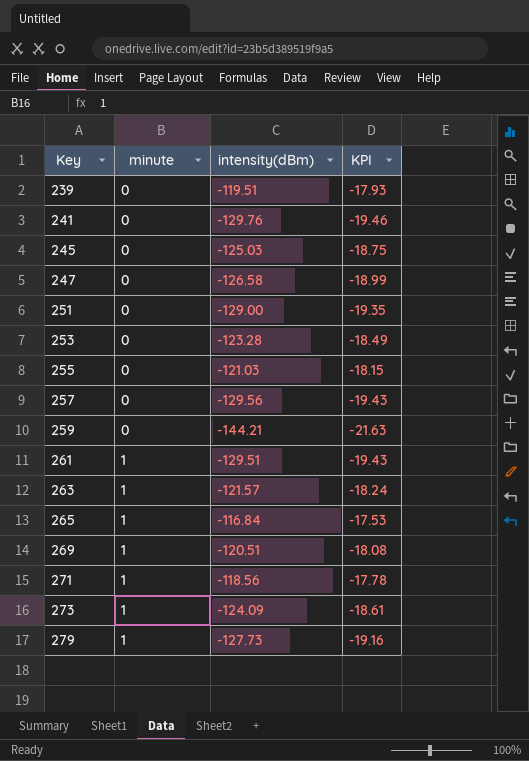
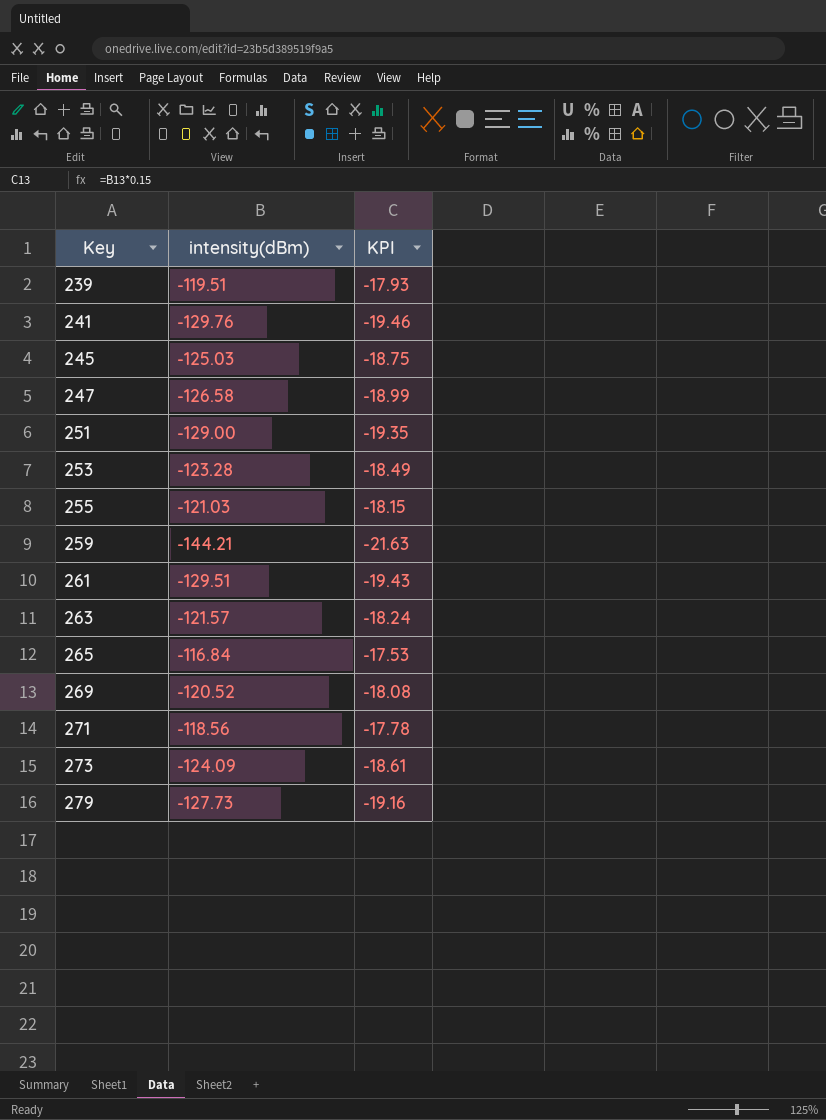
column minute | position: 2 -> none
row 257: 0 | -129.56 | -19.43 -> none
269 | intensity(dBm): -120.51 -> -120.52

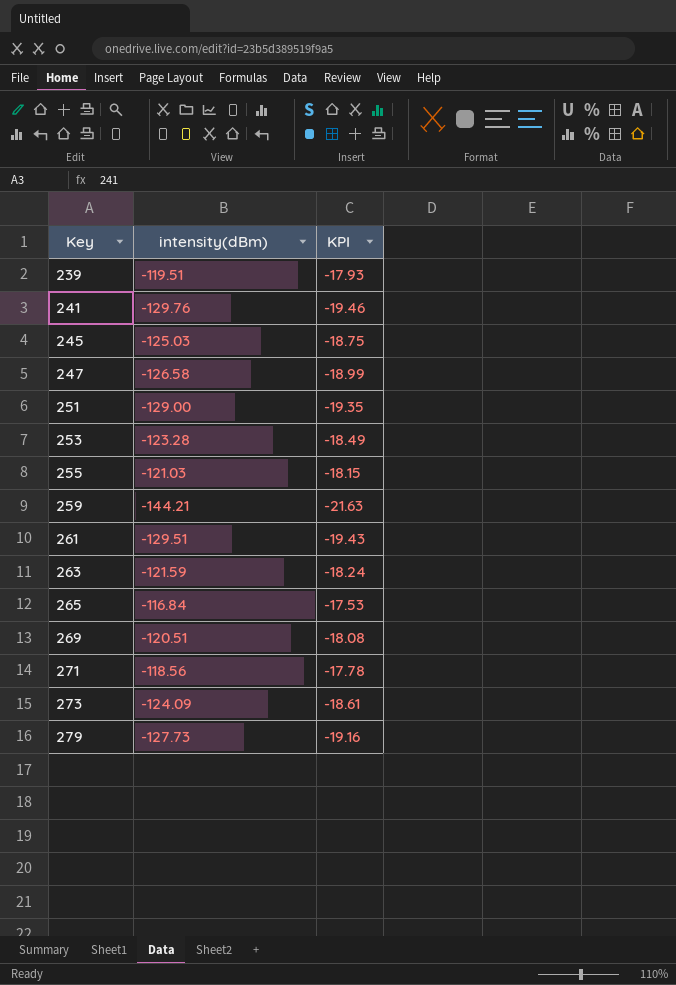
263 | intensity(dBm): -121.57 -> -121.59
269 | intensity(dBm): -120.52 -> -120.51

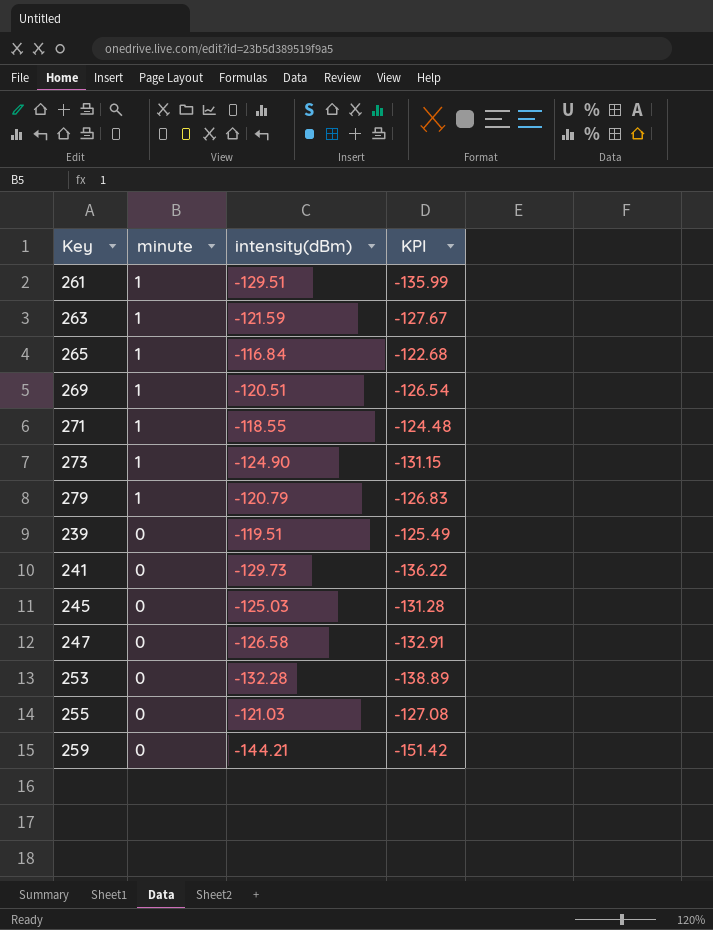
row order: Key ascending -> minute descending
column minute | position: none -> 2
column KPI | formula: [intensity(dBm)] * 0.15 -> [intensity(dBm)] * 1.05
row 251: -129.00 | -19.35 -> none
271 | intensity(dBm): -118.56 -> -118.55
273 | intensity(dBm): -124.09 -> -124.90
279 | intensity(dBm): -127.73 -> -120.79
241 | intensity(dBm): -129.76 -> -129.73
253 | intensity(dBm): -123.28 -> -132.28

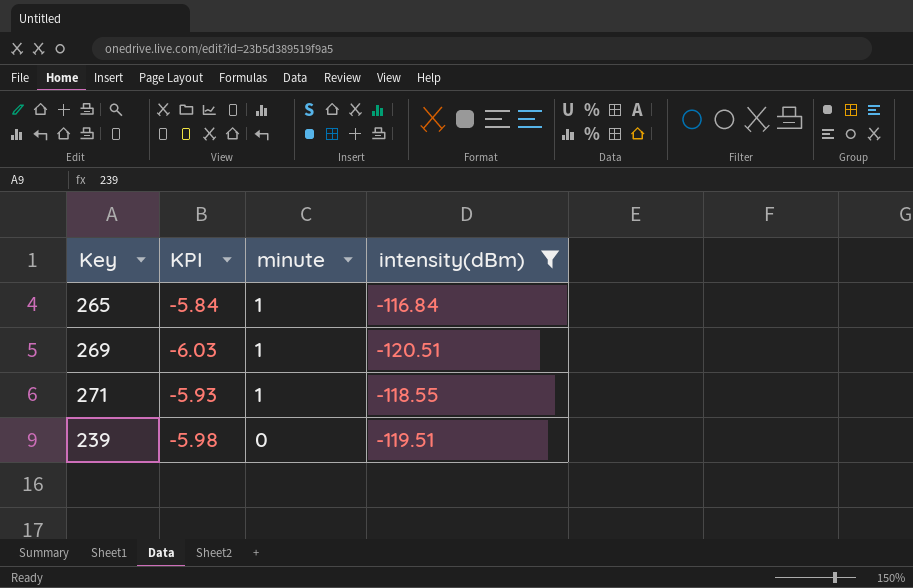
filter: none -> intensity(dBm) >= -120.51
column KPI | formula: [intensity(dBm)] * 1.05 -> [intensity(dBm)] * 0.05
column KPI | position: 4 -> 2

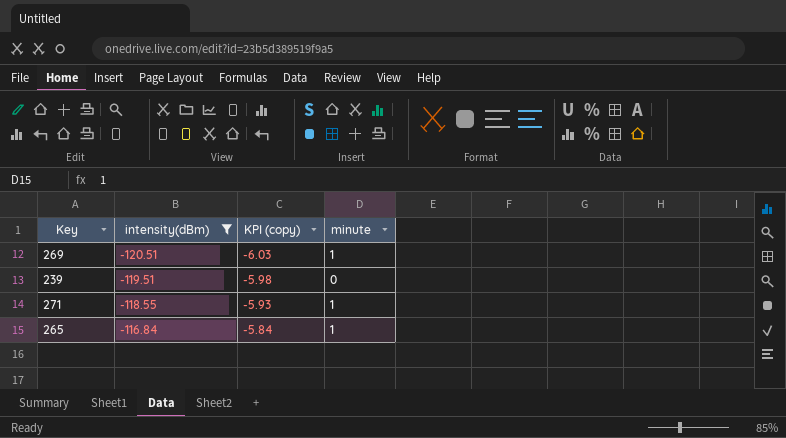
row order: minute descending -> intensity(dBm) ascending
column intensity(dBm) | position: 4 -> 2
column name: KPI -> KPI (copy)

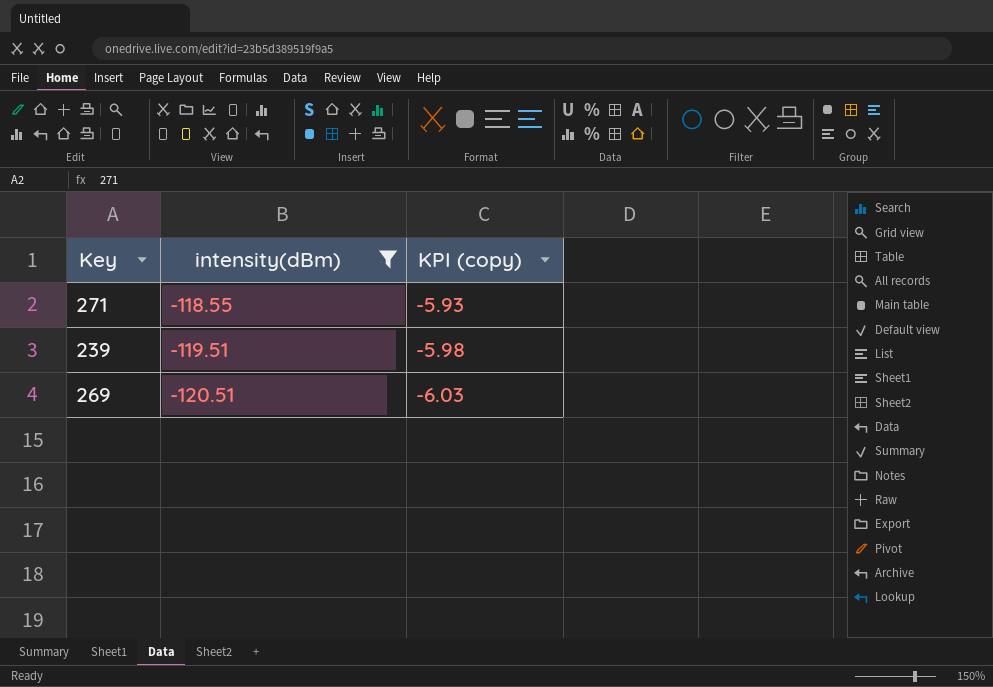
row order: intensity(dBm) ascending -> intensity(dBm) descending
column minute | position: 4 -> none
row 265: -116.84 | -5.84 | 1 -> none

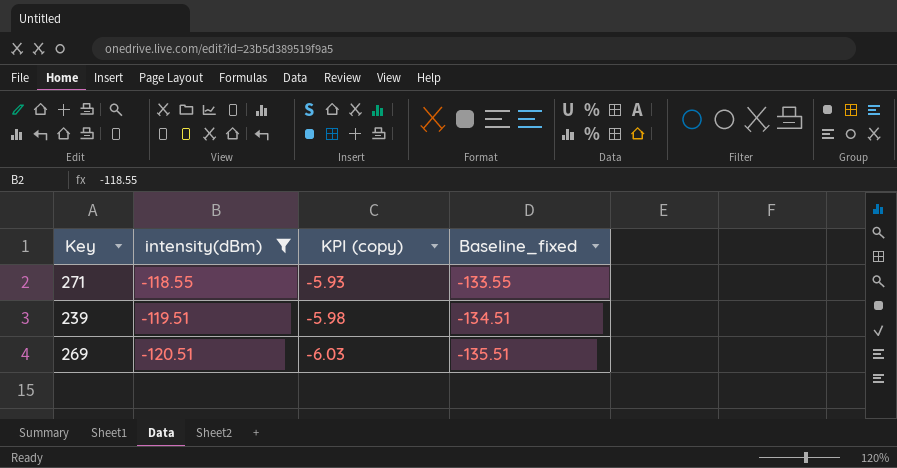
column Baseline_fixed | formula: none -> [intensity(dBm)] - 15

